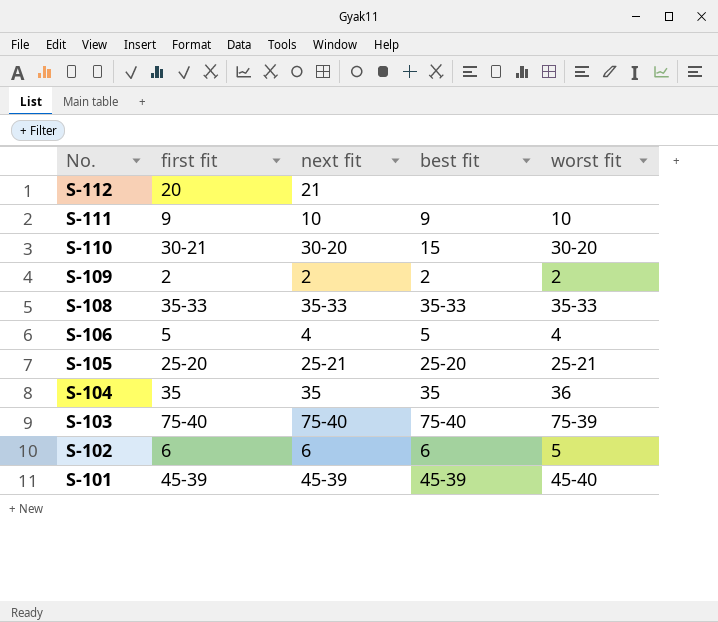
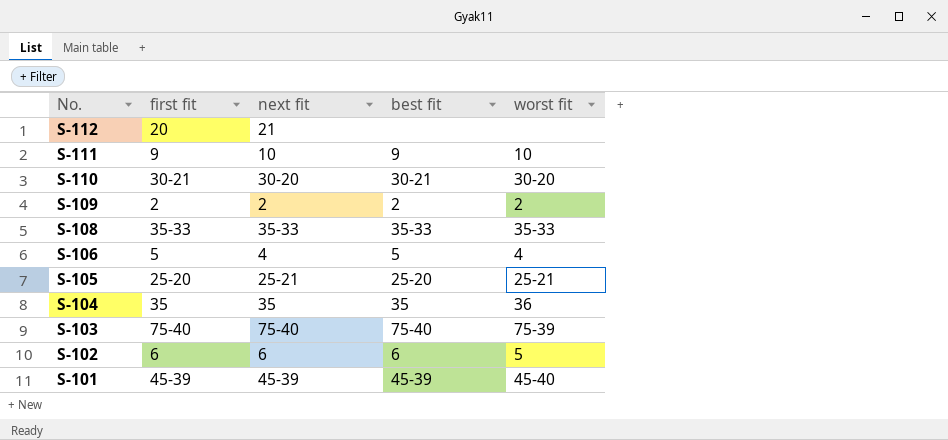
S-110 | best fit: 15 -> 30-21

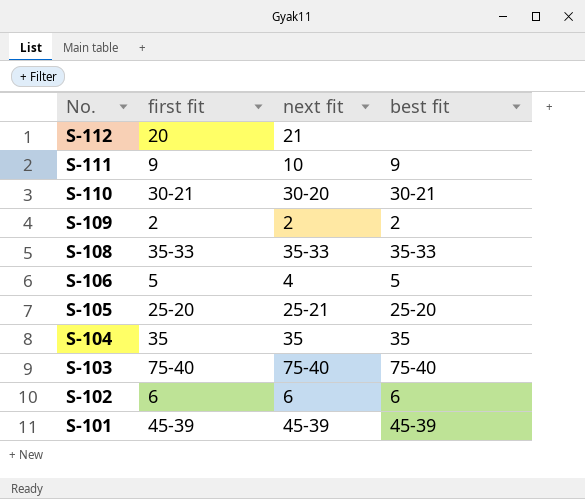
column worst fit | position: 5 -> none

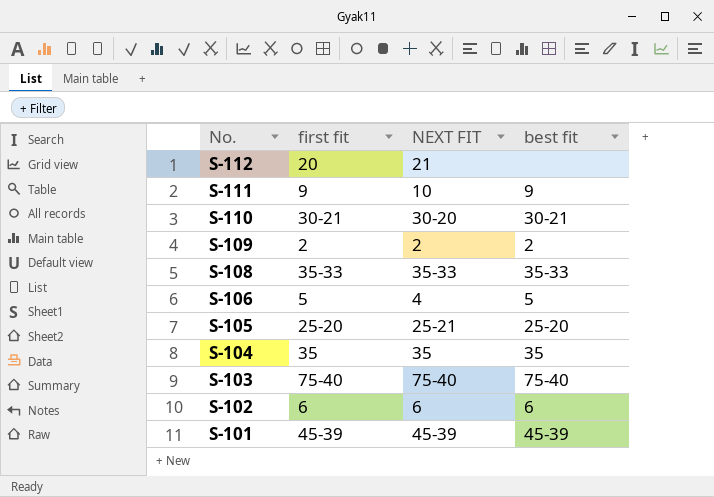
column name: next fit -> NEXT FIT

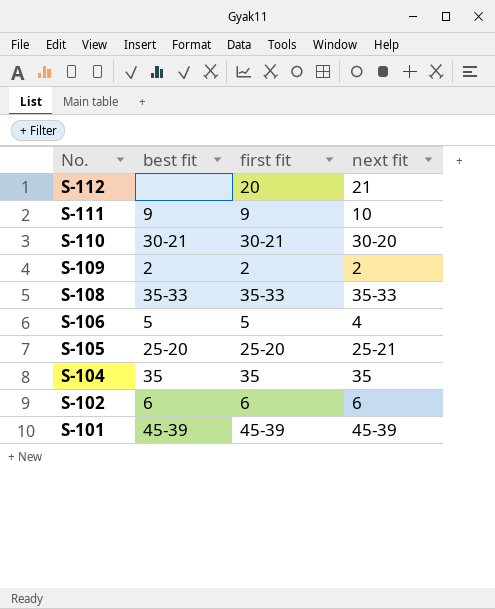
column best fit | position: 4 -> 2
column name: NEXT FIT -> next fit
row S-103: 75-40 | 75-40 | 75-40 -> none

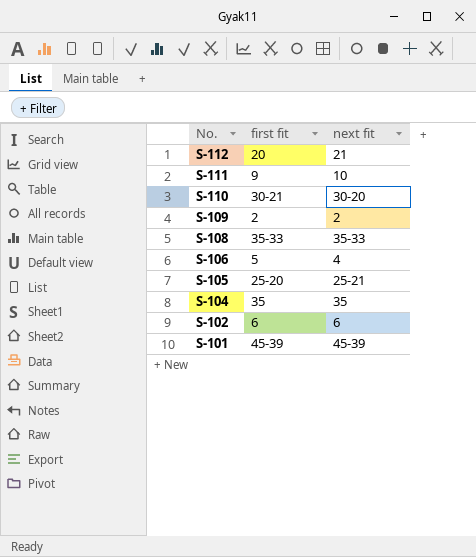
column best fit | position: 2 -> none

